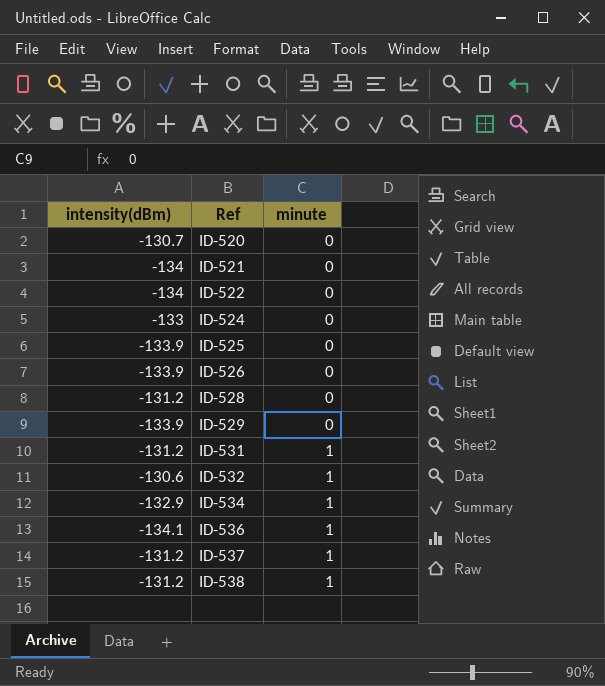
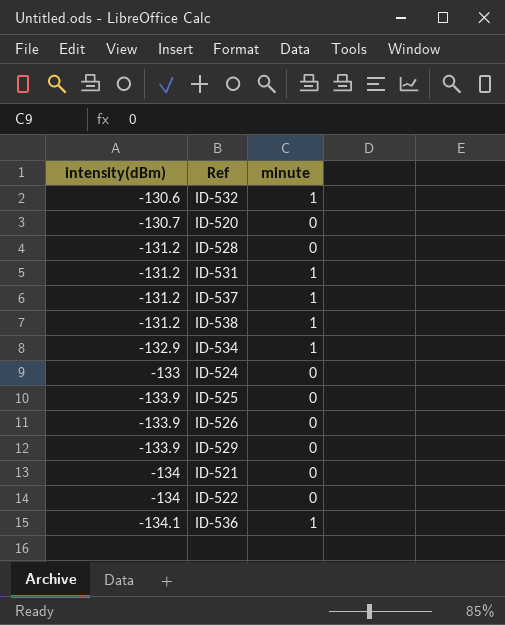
row order: Ref ascending -> intensity(dBm) descending

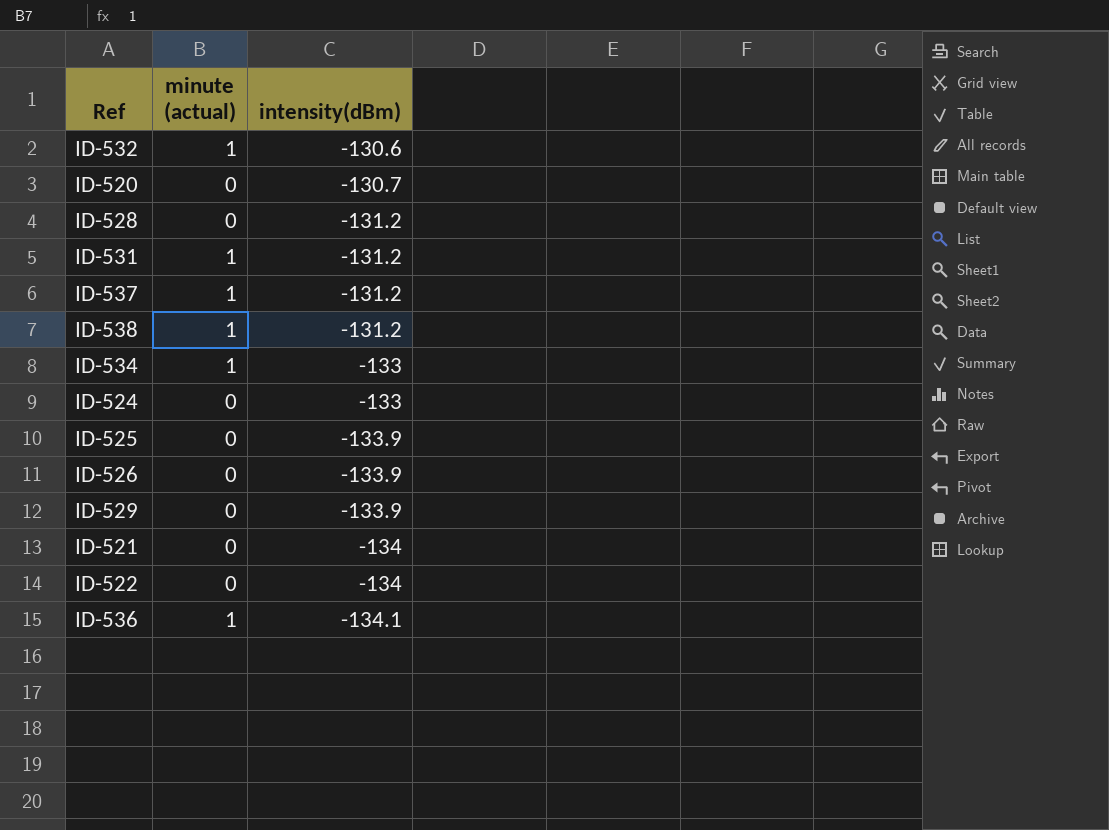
column name: minute -> minute (actual)
column intensity(dBm) | position: 1 -> 3
ID-534 | intensity(dBm): -132.9 -> -133

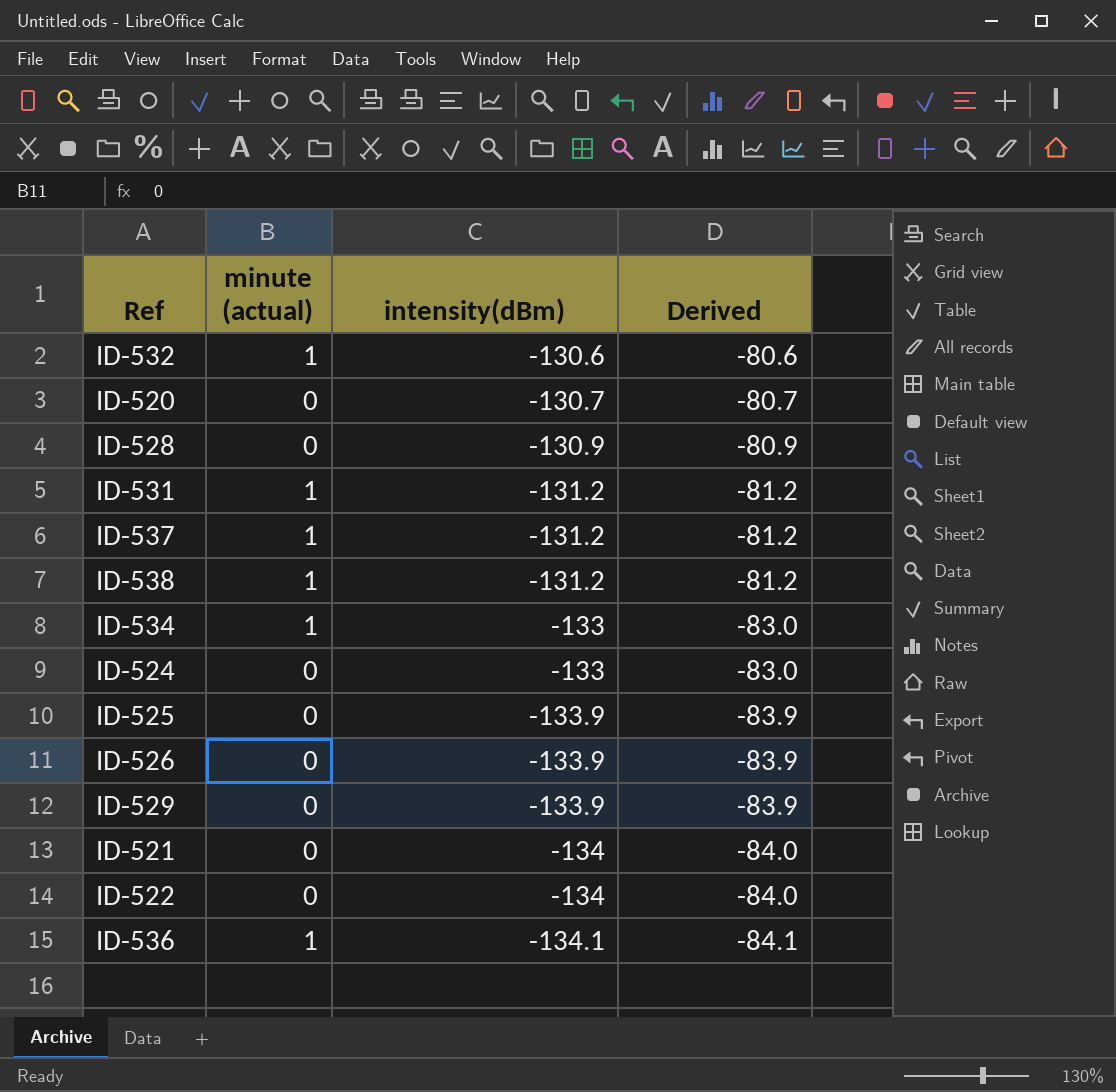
column Derived | formula: none -> [intensity(dBm)] + 50
ID-528 | intensity(dBm): -131.2 -> -130.9

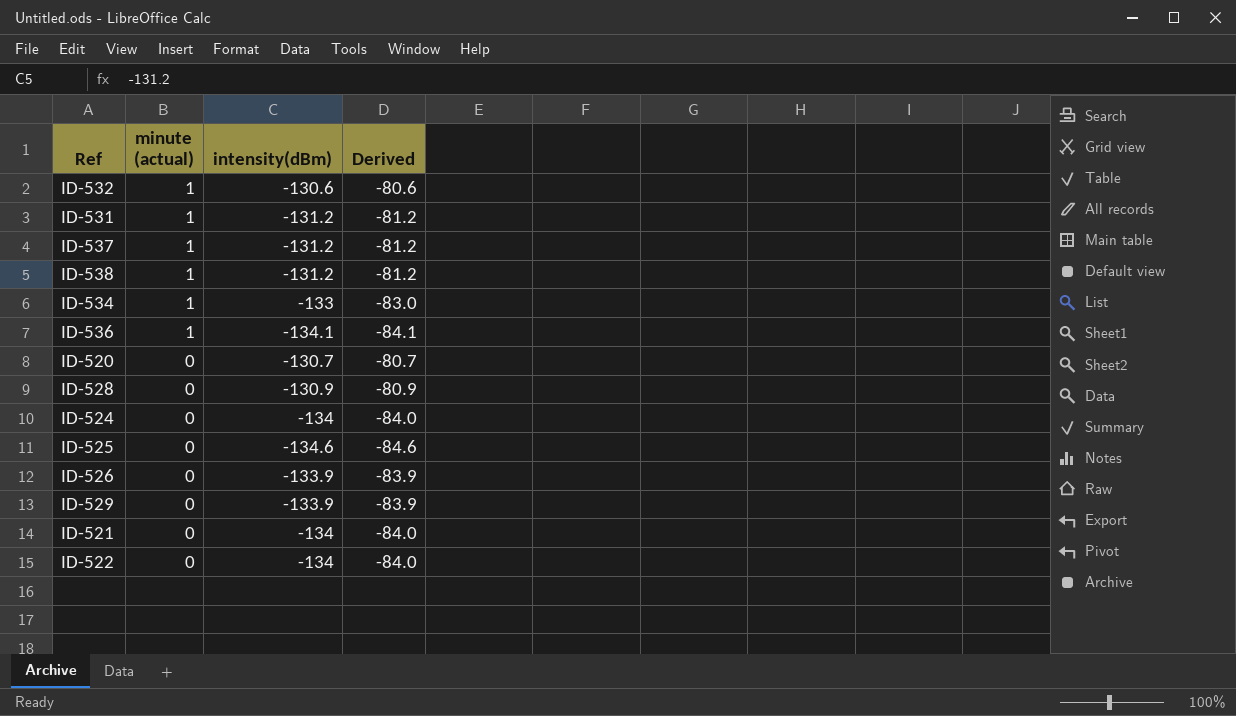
row order: intensity(dBm) descending -> minute (actual) descending
ID-524 | intensity(dBm): -133 -> -134
ID-524 | Derived: -83.0 -> -84.0
ID-525 | intensity(dBm): -133.9 -> -134.6
ID-525 | Derived: -83.9 -> -84.6

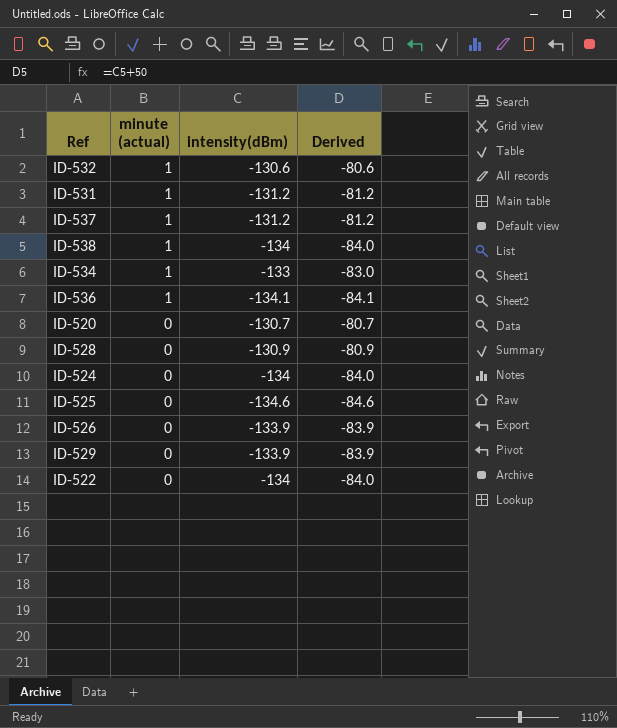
row ID-521: 0 | -134 | -84.0 -> none
ID-538 | intensity(dBm): -131.2 -> -134
ID-538 | Derived: -81.2 -> -84.0

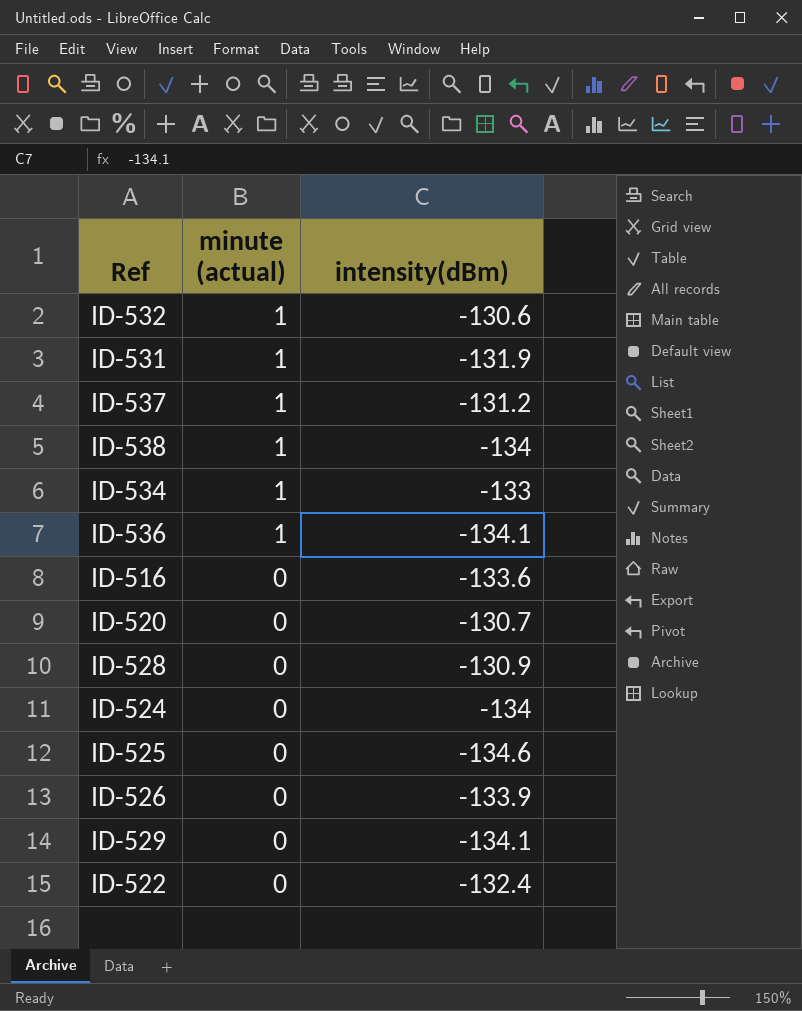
column Derived | formula: [intensity(dBm)] + 50 -> none
ID-531 | intensity(dBm): -131.2 -> -131.9
row ID-516: none -> 0 | -133.6
ID-529 | intensity(dBm): -133.9 -> -134.1
ID-522 | intensity(dBm): -134 -> -132.4

